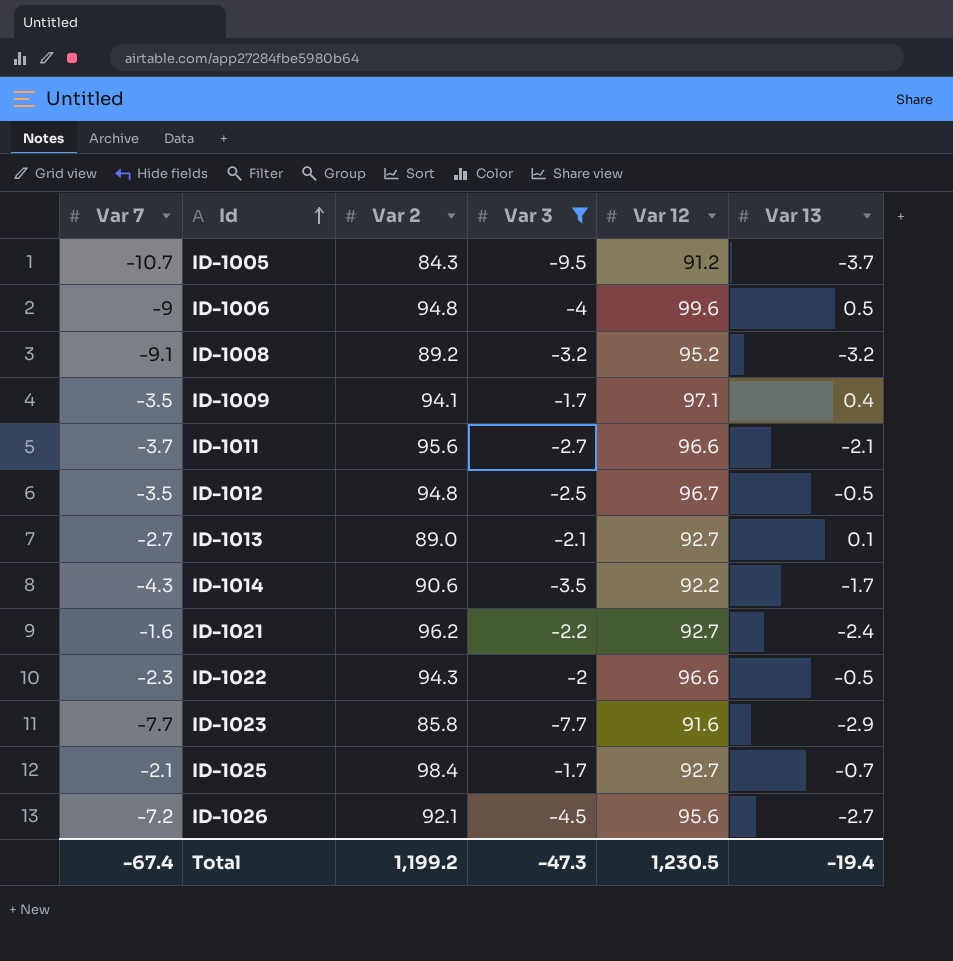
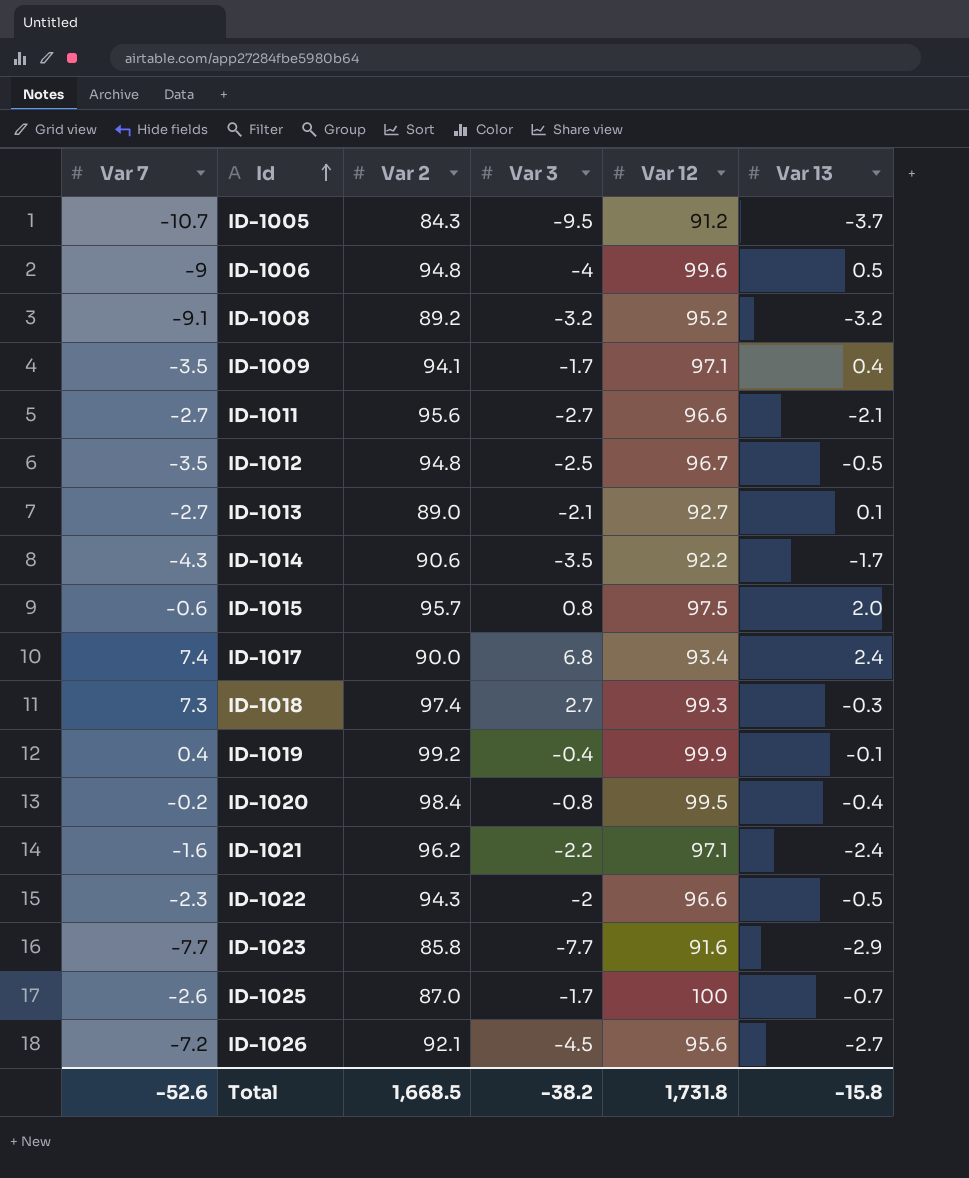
filter: Var 3 <= -1.7 -> none
ID-1011 | Var 7: -3.7 -> -2.7
ID-1021 | Var 12: 92.7 -> 97.1
ID-1025 | Var 7: -2.1 -> -2.6
ID-1025 | Var 2: 98.4 -> 87.0
ID-1025 | Var 12: 92.7 -> 100
Total | Var 7: -67.4 -> -52.6
Total | Var 2: 1,199.2 -> 1,668.5
Total | Var 3: -47.3 -> -38.2
Total | Var 12: 1,230.5 -> 1,731.8
Total | Var 13: -19.4 -> -15.8

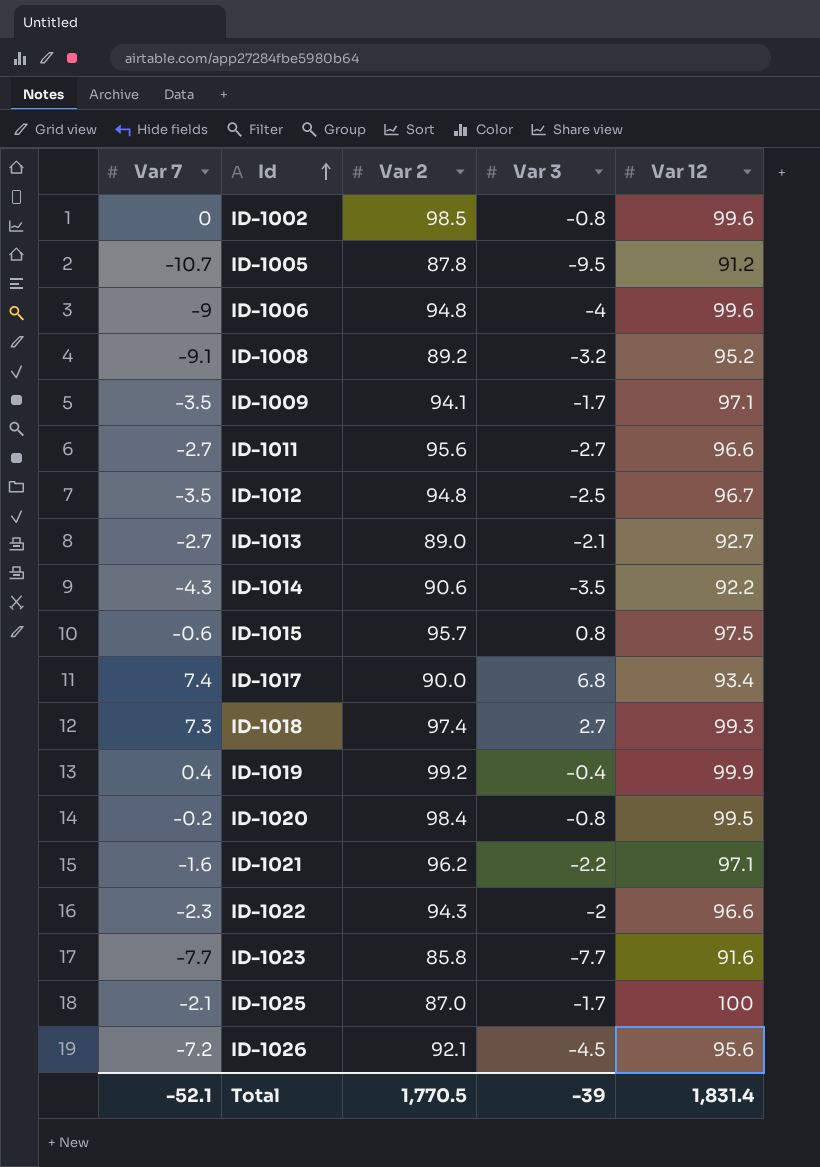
column Var 13 | position: 6 -> none
row ID-1002: none -> 0 | 98.5 | -0.8 | 99.6
ID-1005 | Var 2: 84.3 -> 87.8
ID-1025 | Var 7: -2.6 -> -2.1
Total | Var 7: -52.6 -> -52.1
Total | Var 2: 1,668.5 -> 1,770.5
Total | Var 3: -38.2 -> -39
Total | Var 12: 1,731.8 -> 1,831.4

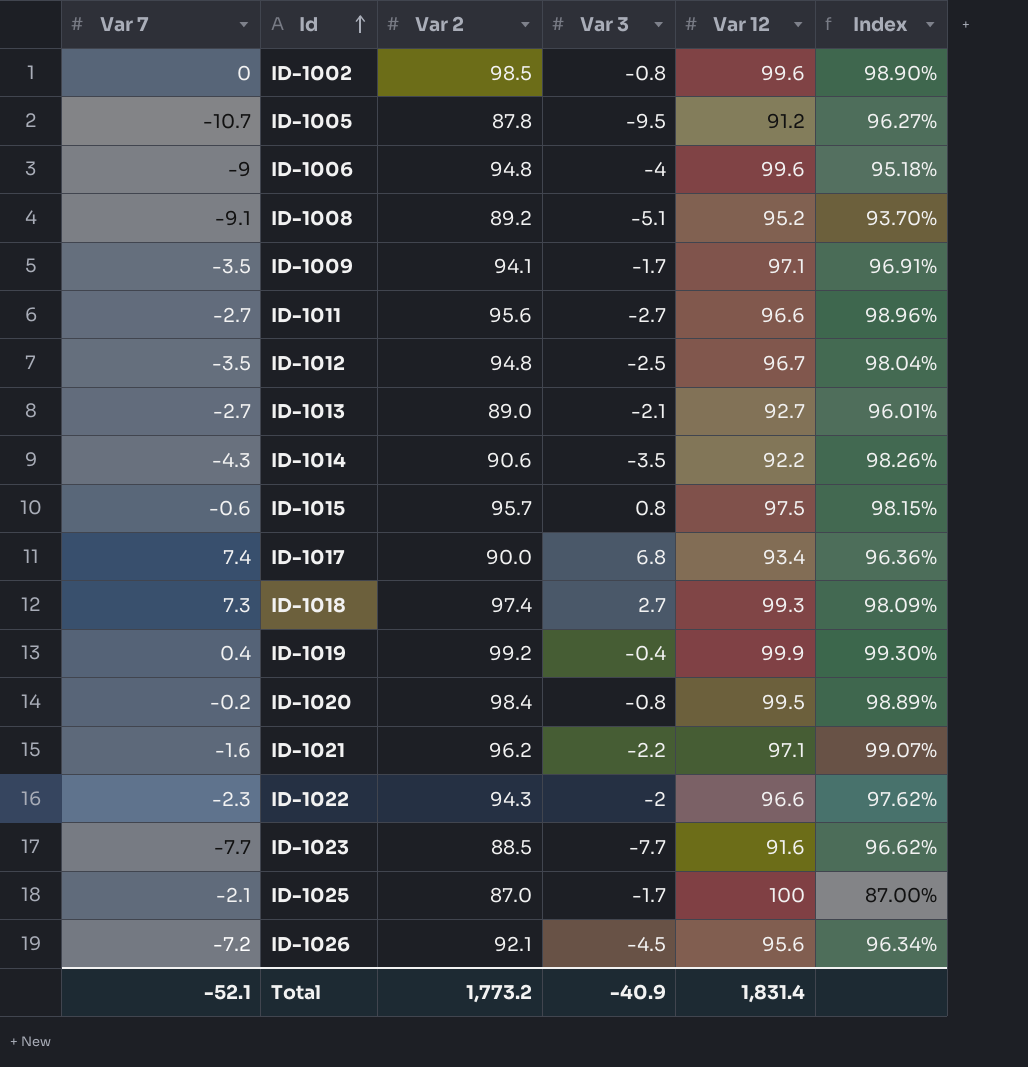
column Index | formula: none -> [Var 2] / [Var 12]
ID-1008 | Var 3: -3.2 -> -5.1
ID-1023 | Var 2: 85.8 -> 88.5
Total | Var 2: 1,770.5 -> 1,773.2
Total | Var 3: -39 -> -40.9

